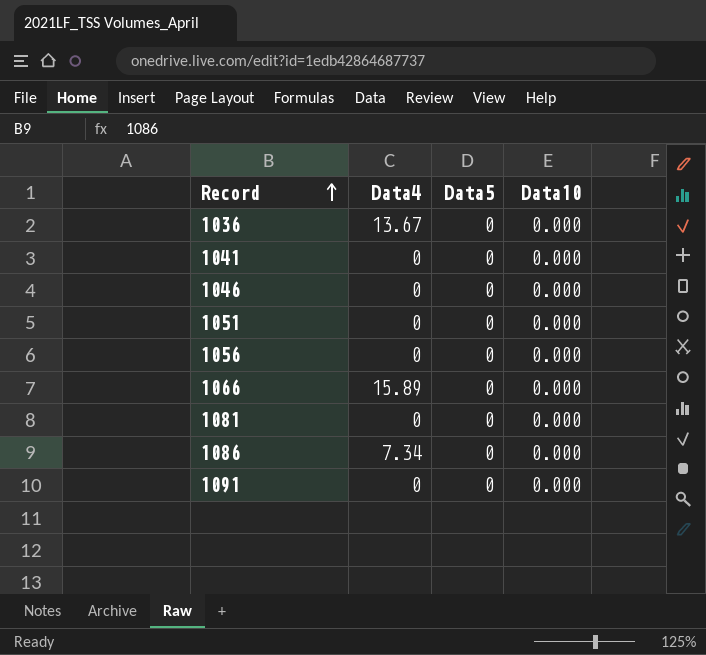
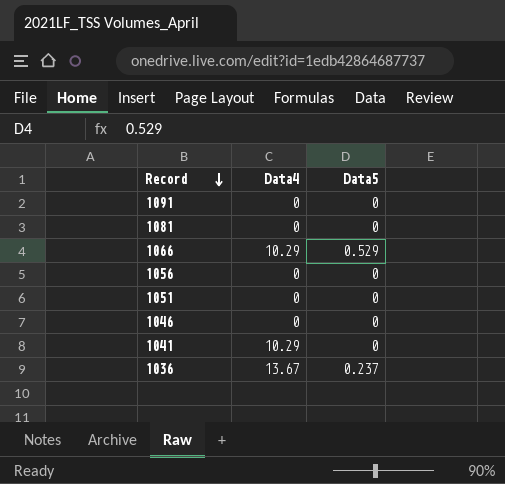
row order: Record ascending -> Record descending
column Data10 | position: 4 -> none
row 1086: 7.34 | 0 | 0.000 -> none
1066 | Data4: 15.89 -> 10.29
1066 | Data5: 0 -> 0.529
1041 | Data4: 0 -> 10.29
1036 | Data5: 0 -> 0.237

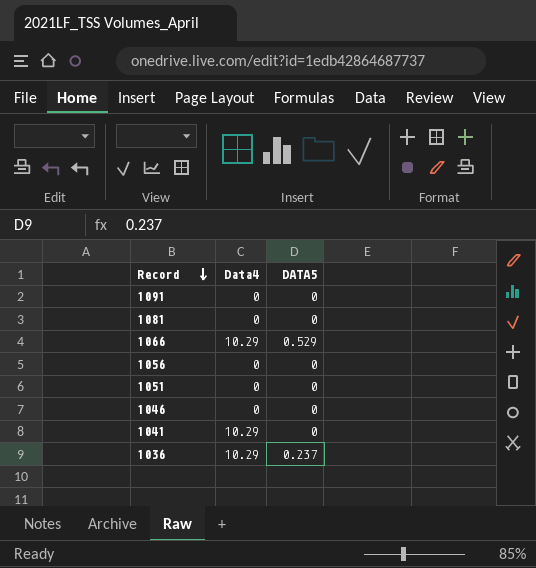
column name: Data5 -> DATA5
1036 | Data4: 13.67 -> 10.29

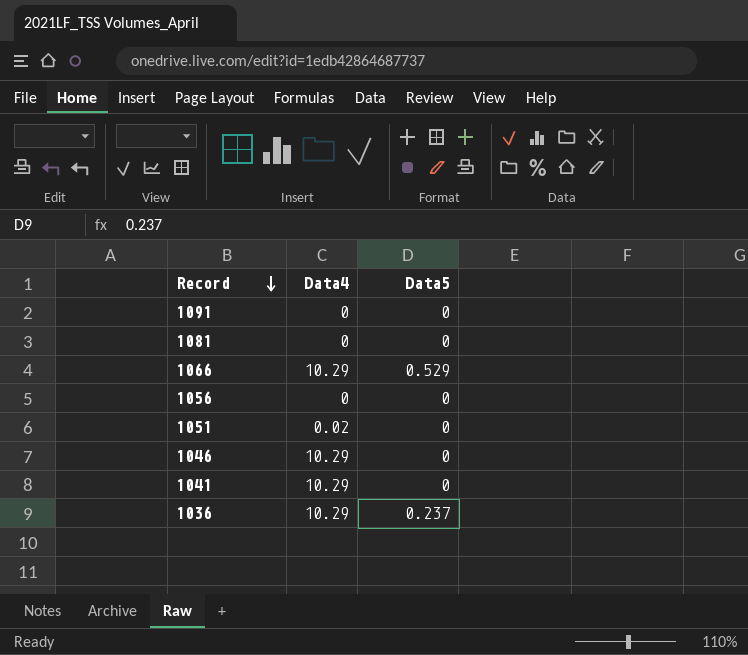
column name: DATA5 -> Data5
1051 | Data4: 0 -> 0.02
1046 | Data4: 0 -> 10.29

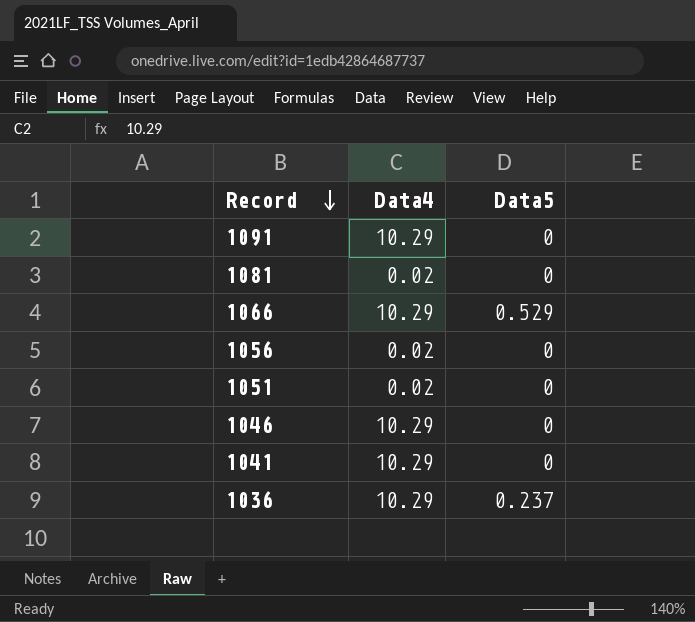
1091 | Data4: 0 -> 10.29
1081 | Data4: 0 -> 0.02
1056 | Data4: 0 -> 0.02

